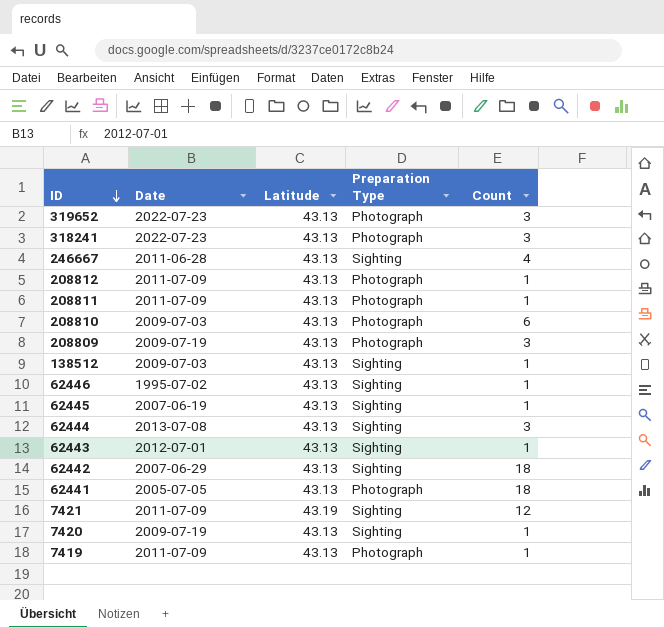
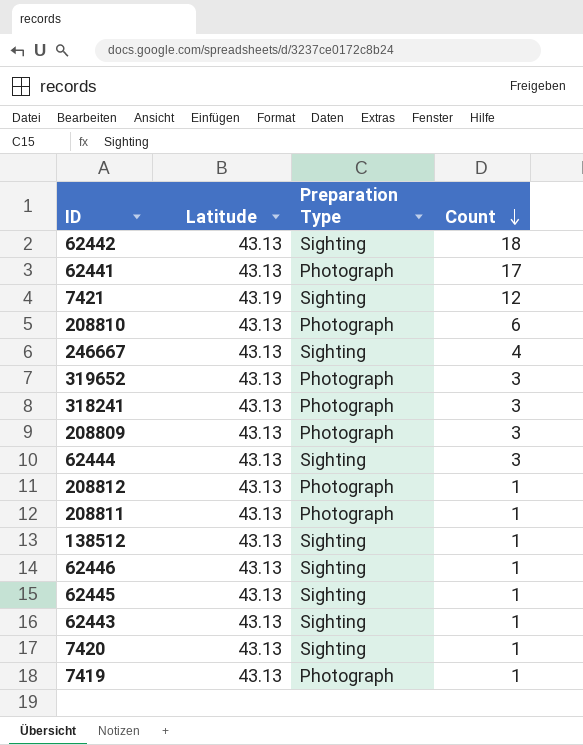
row order: ID descending -> Count descending
column Date | position: 2 -> none
62441 | Count: 18 -> 17

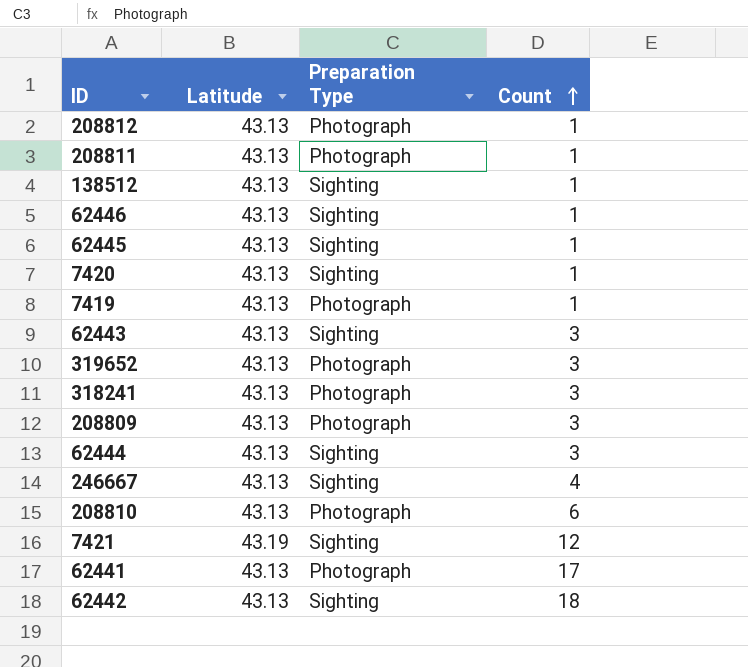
row order: Count descending -> Count ascending
62443 | Count: 1 -> 3

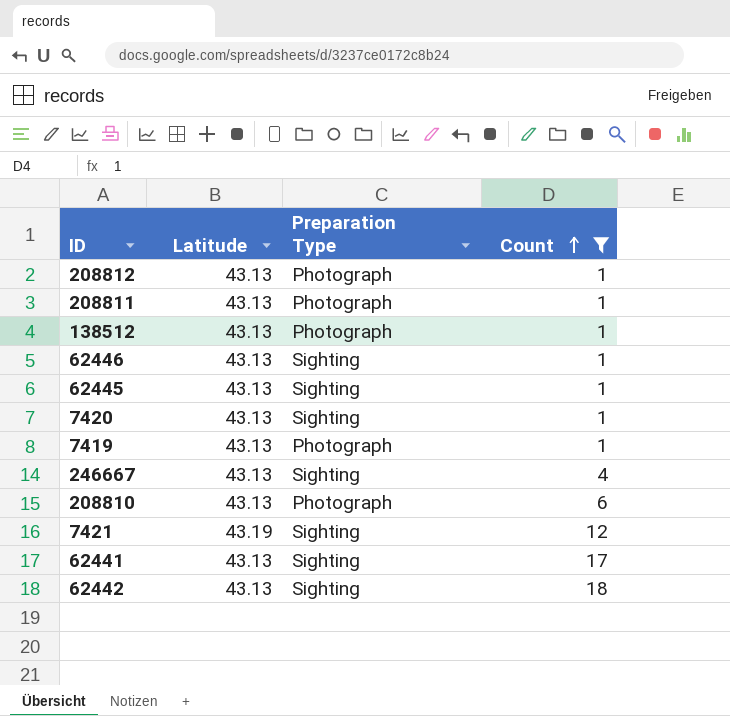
filter: none -> Count != 3
138512 | Preparation Type: Sighting -> Photograph
62441 | Preparation Type: Photograph -> Sighting

